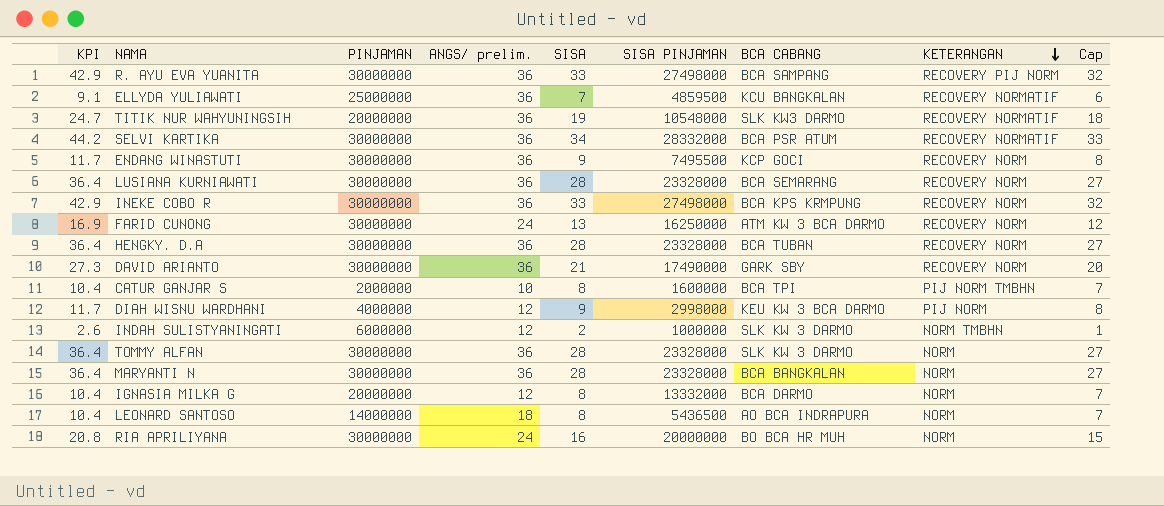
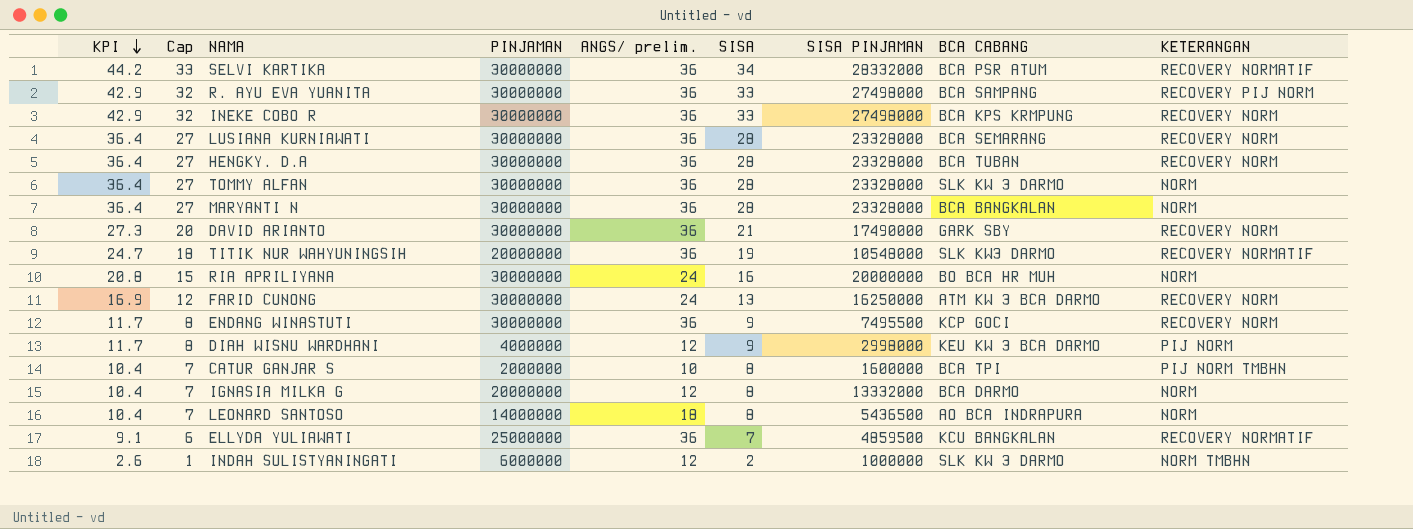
row order: KETERANGAN descending -> KPI descending
column Cap | position: 9 -> 2

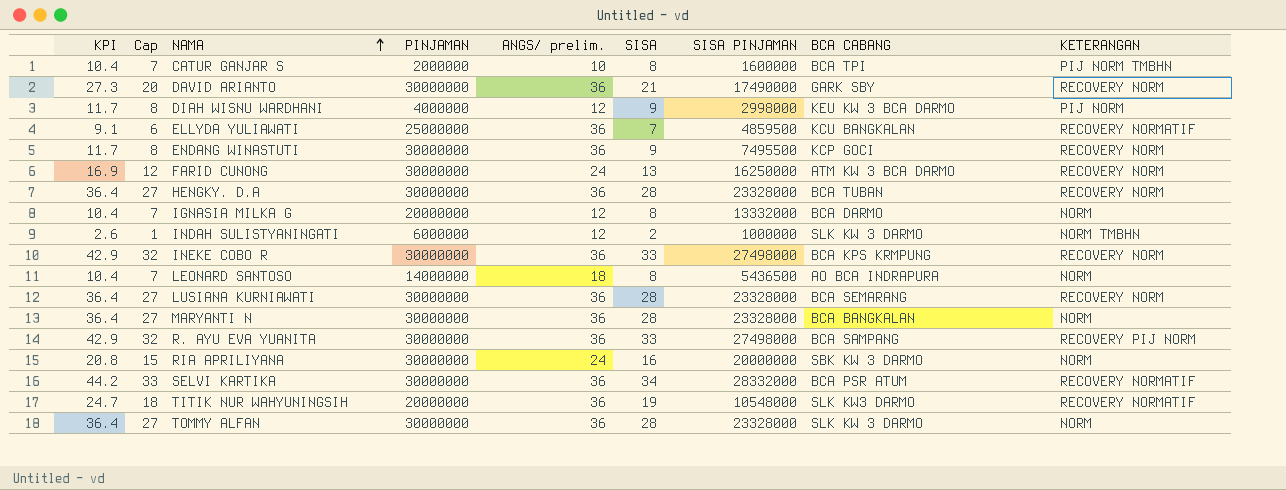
row order: KPI descending -> NAMA ascending
RIA APRILIYANA | BCA CABANG: BO BCA HR MUH -> SBK KW 3 DARMO

